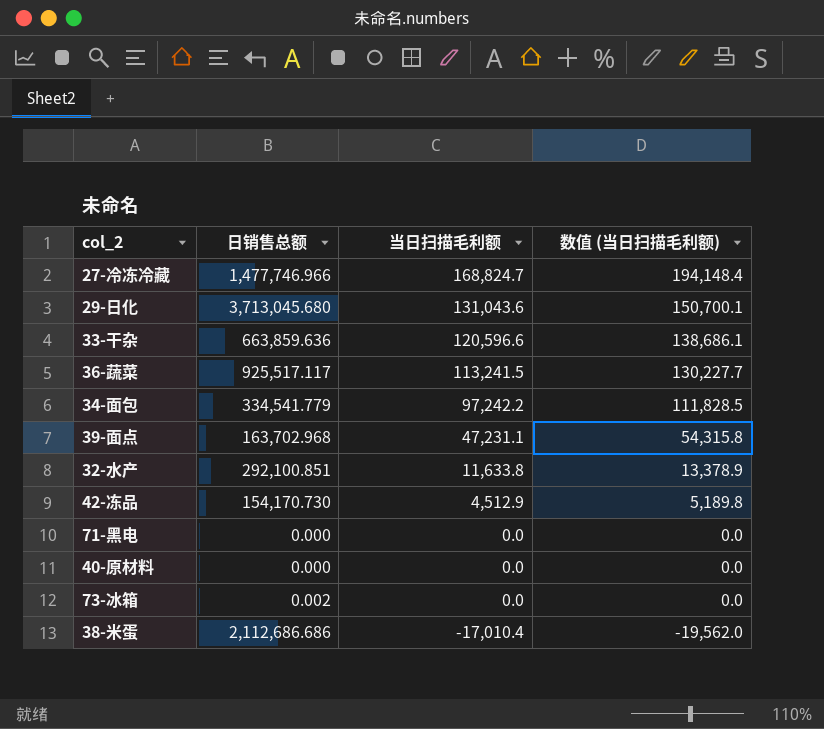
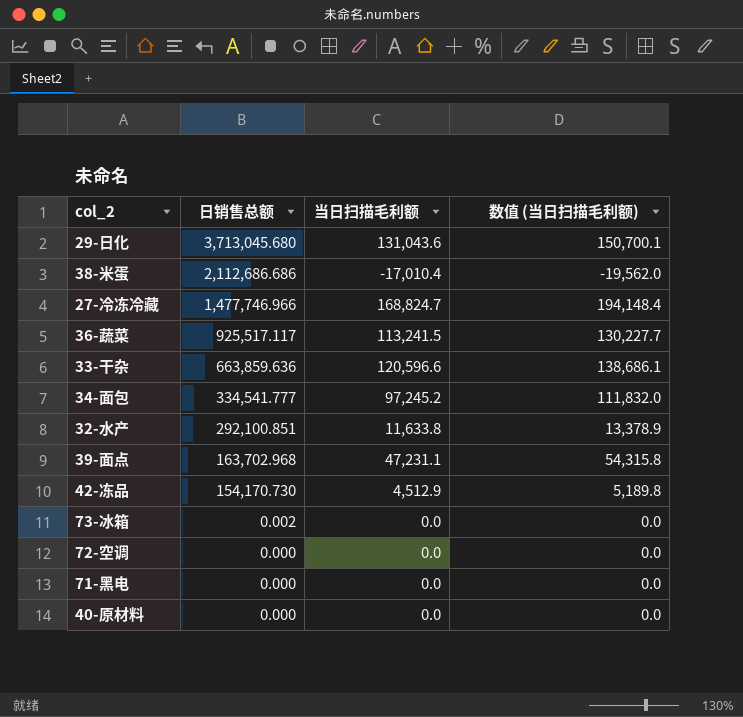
row order: 当日扫描毛利额 descending -> 日销售总额 descending
34-面包 | 日销售总额: 334,541.779 -> 334,541.777
34-面包 | 当日扫描毛利额: 97,242.2 -> 97,245.2
34-面包 | 数值 (当日扫描毛利额): 111,828.5 -> 111,832.0
row 72-空调: none -> 0.000 | 0.0 | 0.0

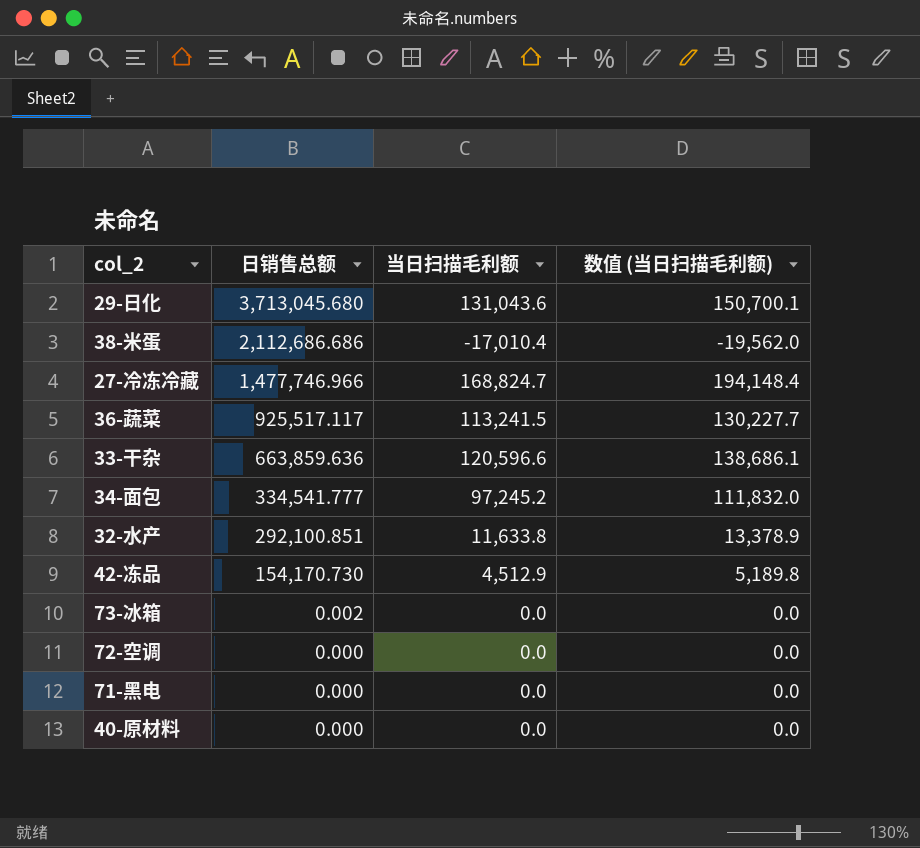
row 39-面点: 163,702.968 | 47,231.1 | 54,315.8 -> none

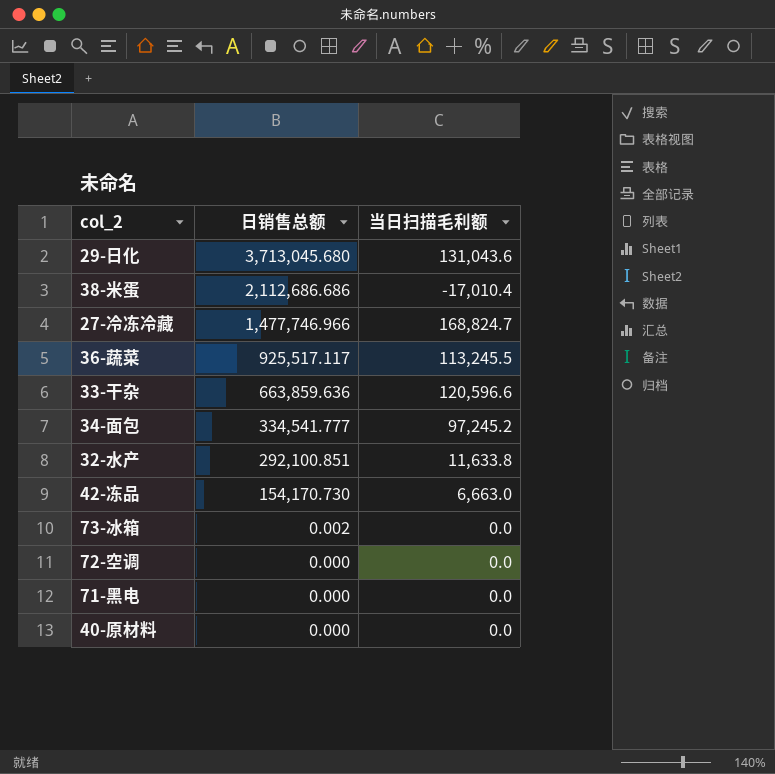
column 数值 (当日扫描毛利额) | formula: [当日扫描毛利额] * 1.15 -> none
36-蔬菜 | 当日扫描毛利额: 113,241.5 -> 113,245.5
42-冻品 | 当日扫描毛利额: 4,512.9 -> 6,663.0

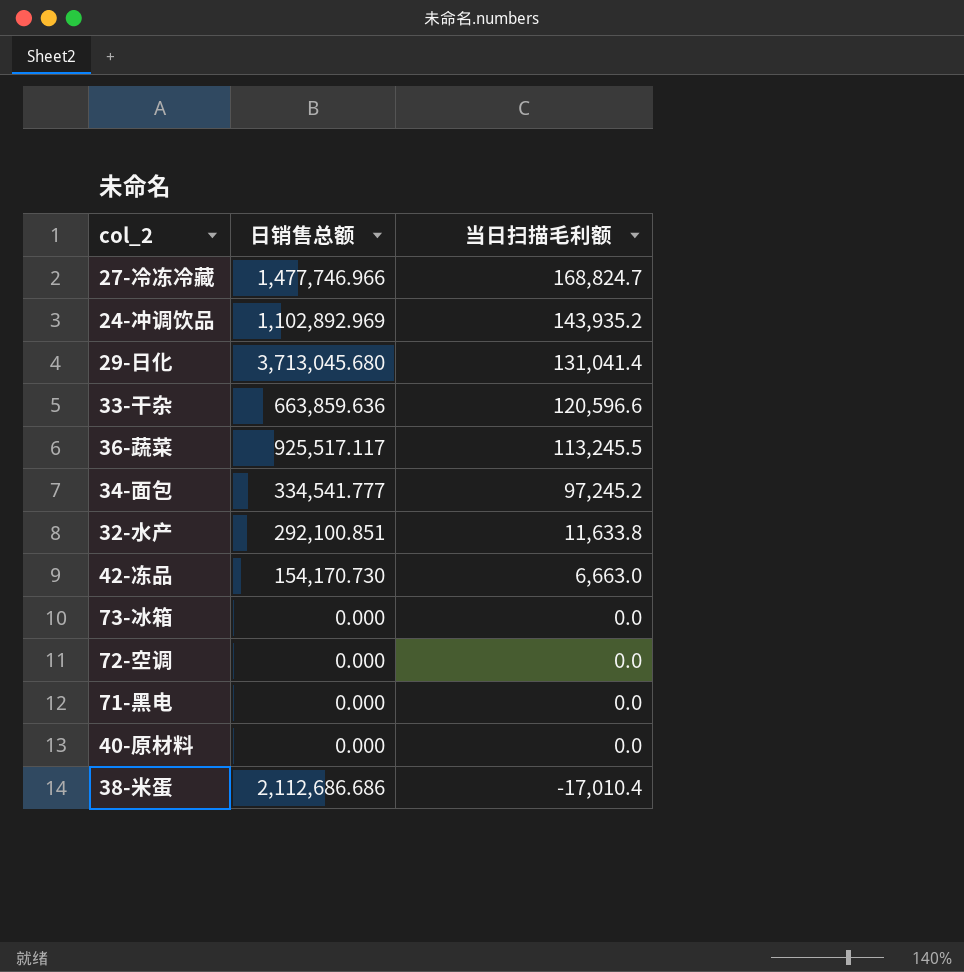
row order: 日销售总额 descending -> 当日扫描毛利额 descending
row 24-冲调饮品: none -> 1,102,892.969 | 143,935.2
29-日化 | 当日扫描毛利额: 131,043.6 -> 131,041.4
73-冰箱 | 日销售总额: 0.002 -> 0.000

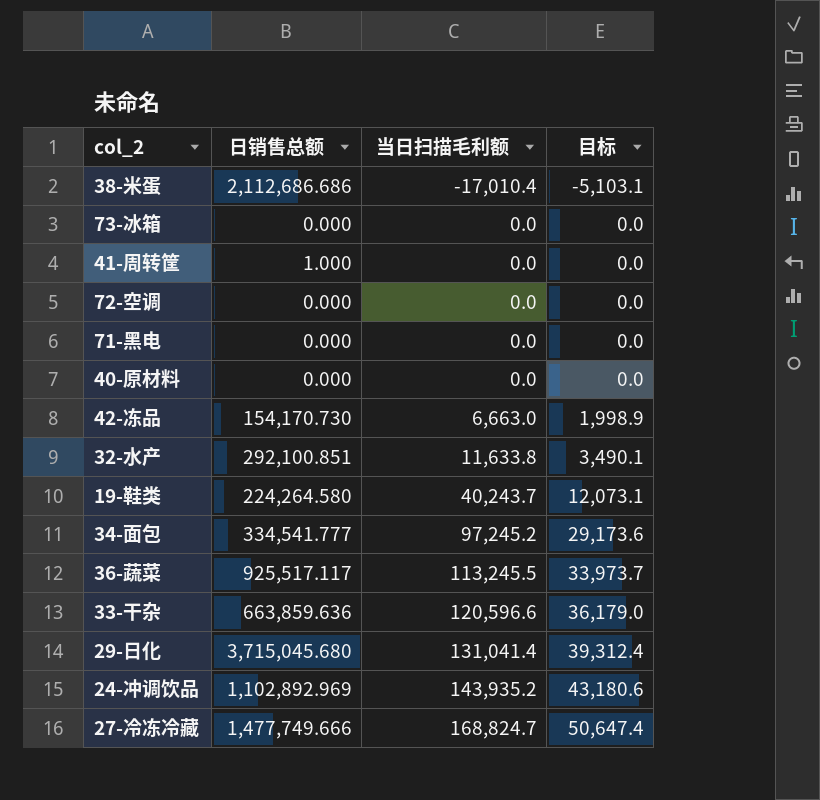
row order: 当日扫描毛利额 descending -> 当日扫描毛利额 ascending
column 目标 | formula: none -> [当日扫描毛利额] * 0.3
row 41-周转筐: none -> 1.000 | 0.0 | 0.0
row 19-鞋类: none -> 224,264.580 | 40,243.7 | 12,073.1
29-日化 | 日销售总额: 3,713,045.680 -> 3,715,045.680
27-冷冻冷藏 | 日销售总额: 1,477,746.966 -> 1,477,749.666

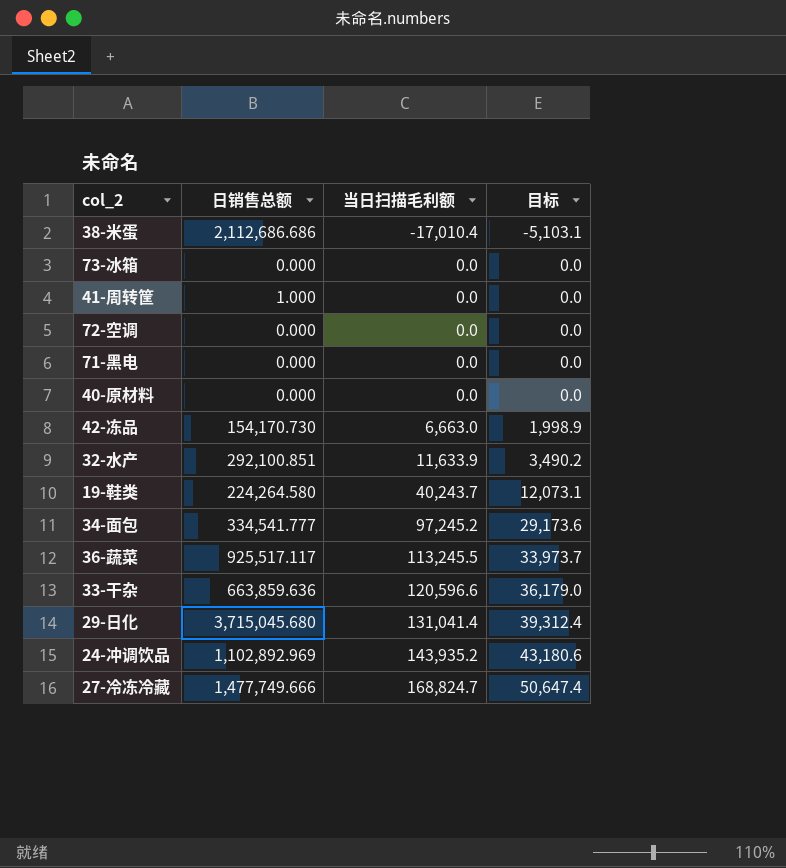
32-水产 | 当日扫描毛利额: 11,633.8 -> 11,633.9
32-水产 | 目标: 3,490.1 -> 3,490.2

